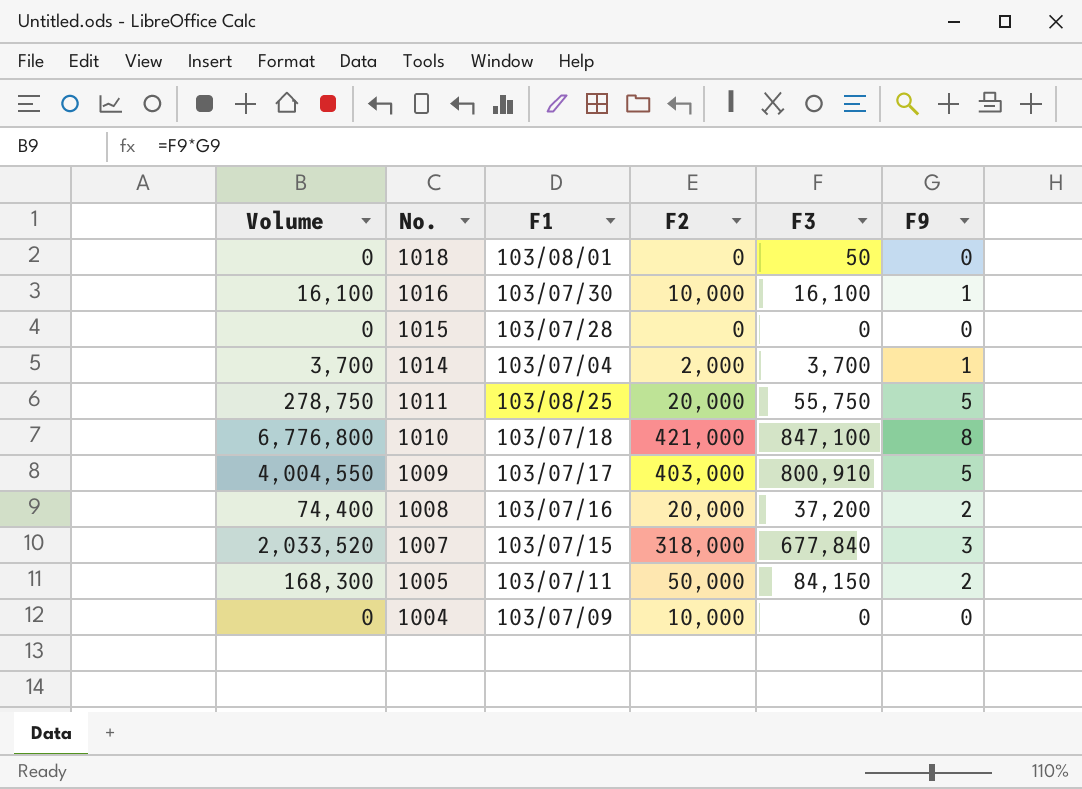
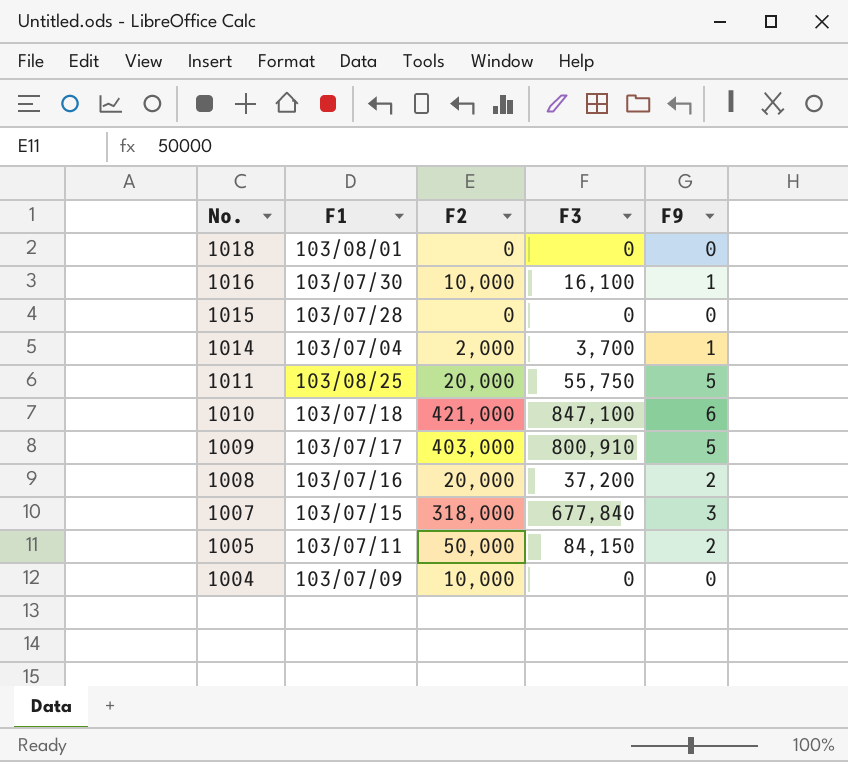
column Volume | formula: [F3] * [F9] -> none
1018 | F3: 50 -> 0
1010 | F9: 8 -> 6

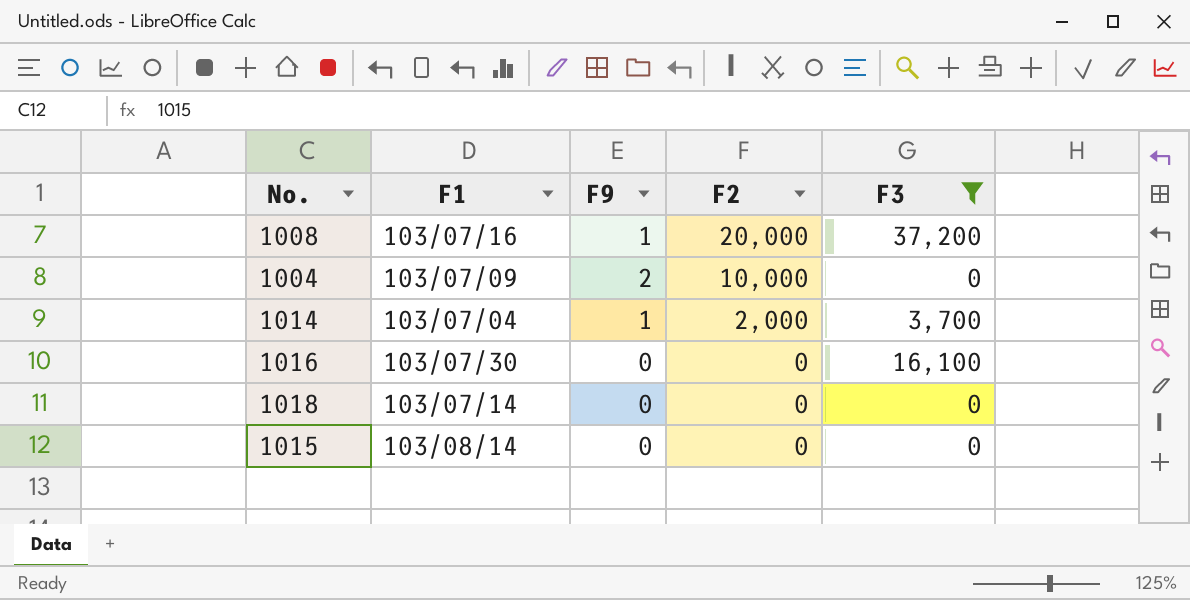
filter: none -> F3 <= 37,200
row order: No. descending -> F2 descending
column F9 | position: 5 -> 3
1008 | F9: 2 -> 1
1004 | F9: 0 -> 2
1016 | F9: 1 -> 0
1016 | F2: 10,000 -> 0
1018 | F1: 103/08/01 -> 103/07/14
1015 | F1: 103/07/28 -> 103/08/14

